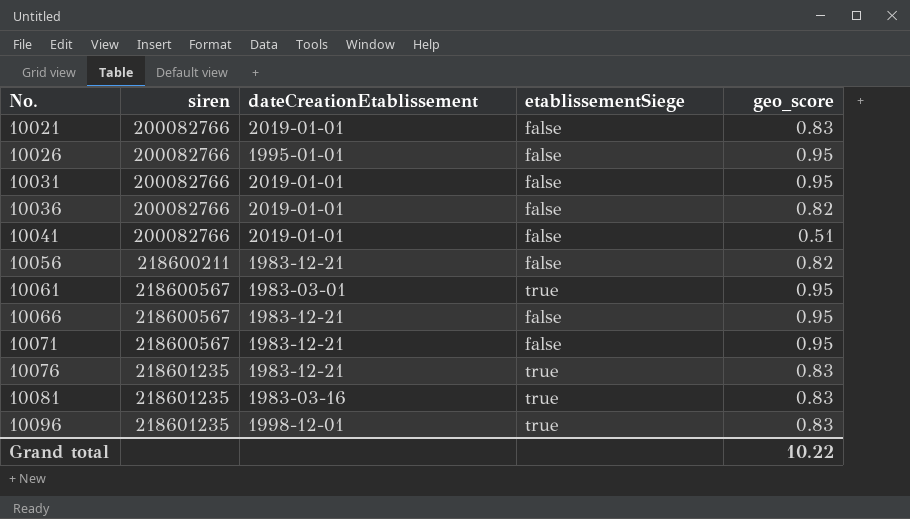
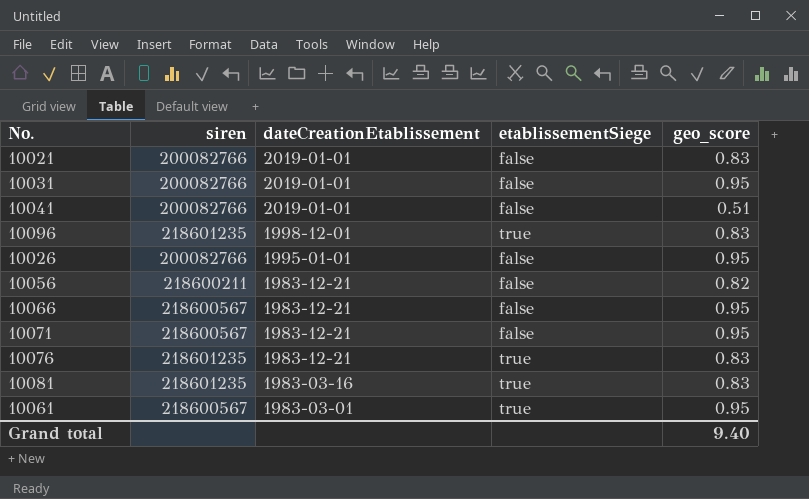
row order: No. ascending -> dateCreationEtablissement descending
row 10036: 200082766 | 2019-01-01 | false | 0.82 -> none
Grand total | geo_score: 10.22 -> 9.40

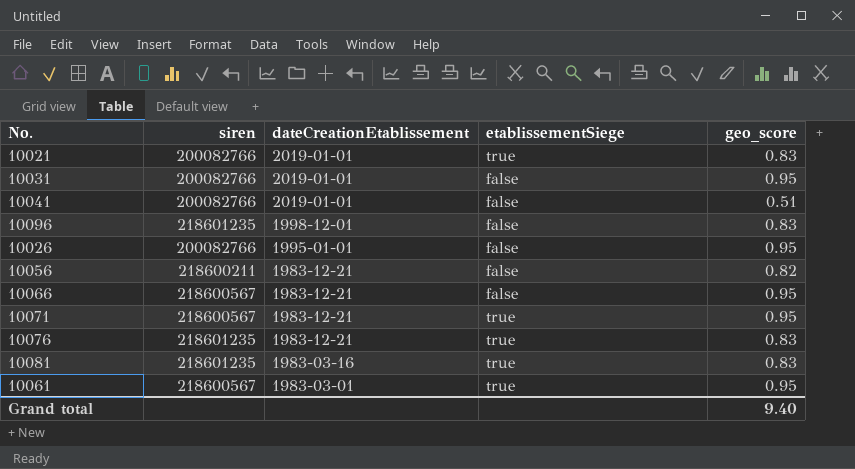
10021 | etablissementSiege: false -> true
10096 | etablissementSiege: true -> false
10071 | etablissementSiege: false -> true

